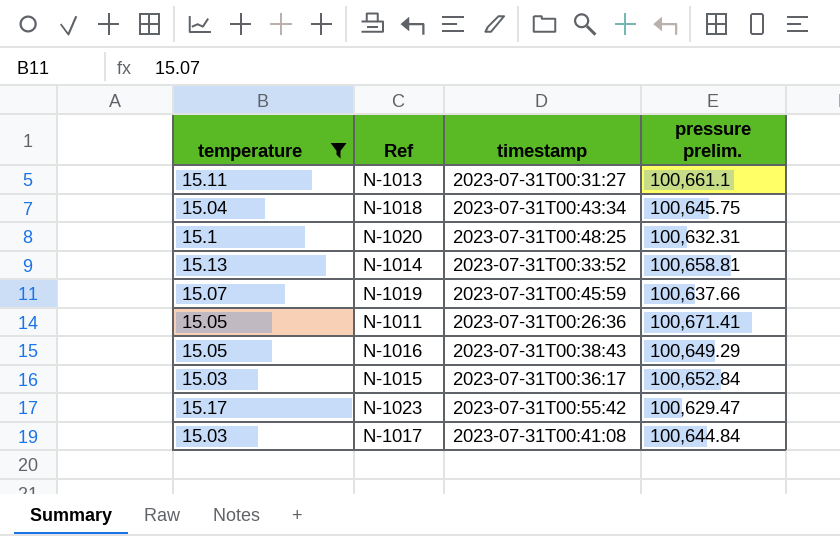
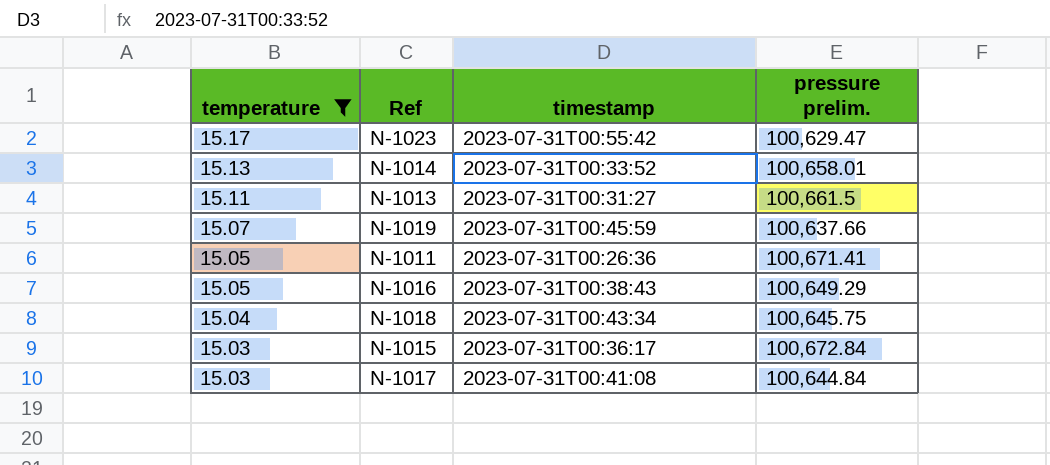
row order: none -> temperature descending
row N-1020: 15.1 | 2023-07-31T00:48:25 | 100,632.31 -> none
N-1014 | pressure prelim.: 100,658.81 -> 100,658.01
N-1013 | pressure prelim.: 100,661.1 -> 100,661.5
N-1015 | pressure prelim.: 100,652.84 -> 100,672.84

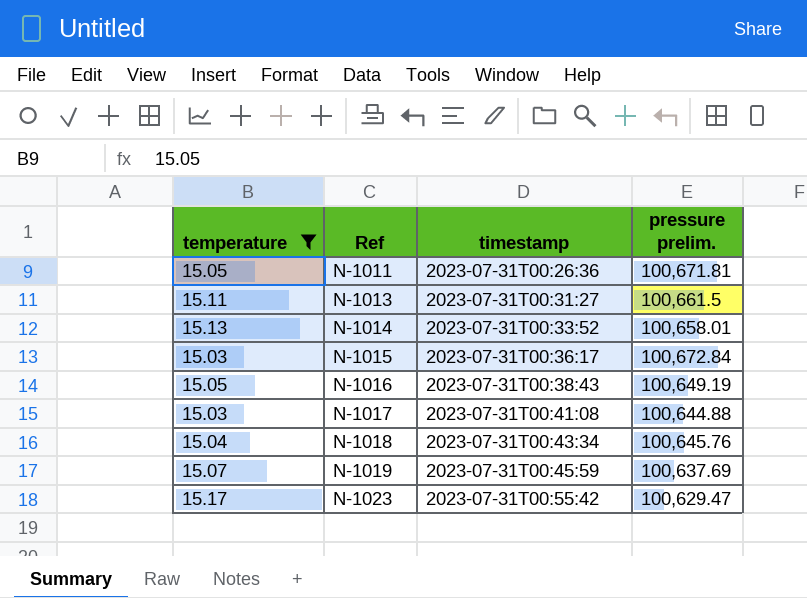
row order: temperature descending -> Ref ascending
N-1011 | pressure prelim.: 100,671.41 -> 100,671.81
N-1016 | pressure prelim.: 100,649.29 -> 100,649.19
N-1017 | pressure prelim.: 100,644.84 -> 100,644.88
N-1018 | pressure prelim.: 100,645.75 -> 100,645.76
N-1019 | pressure prelim.: 100,637.66 -> 100,637.69

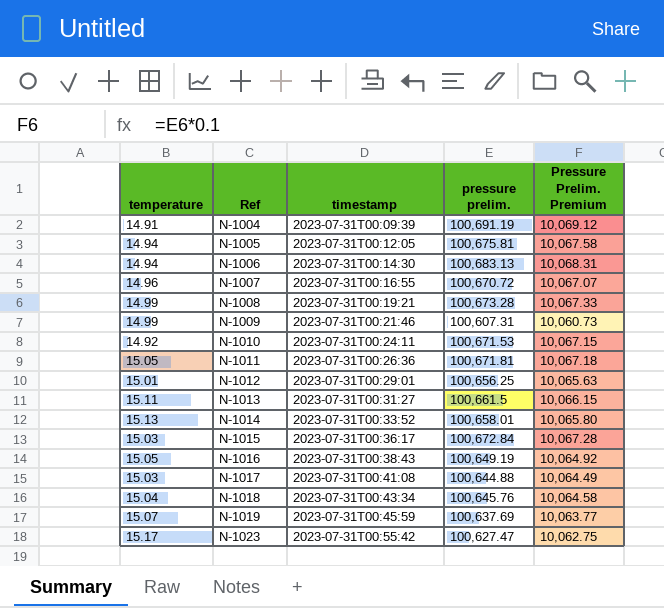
filter: temperature >= 15.03 -> none
column Pressure Prelim. Premium | formula: none -> [pressure prelim.] * 0.1
N-1023 | pressure prelim.: 100,629.47 -> 100,627.47

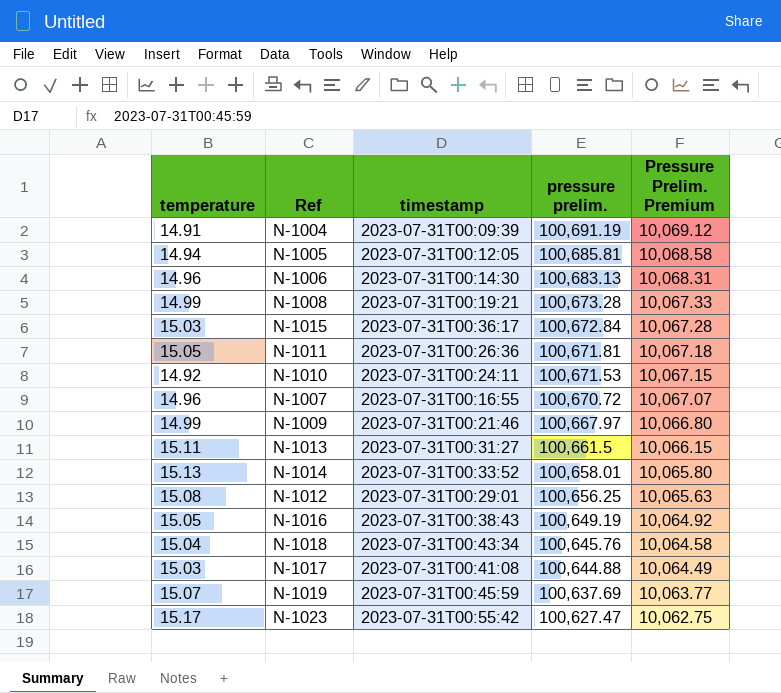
row order: Ref ascending -> pressure prelim. descending
N-1005 | pressure prelim.: 100,675.81 -> 100,685.81
N-1005 | Pressure Prelim. Premium: 10,067.58 -> 10,068.58
N-1006 | temperature: 14.94 -> 14.96
N-1009 | pressure prelim.: 100,607.31 -> 100,667.97
N-1009 | Pressure Prelim. Premium: 10,060.73 -> 10,066.80
N-1012 | temperature: 15.01 -> 15.08

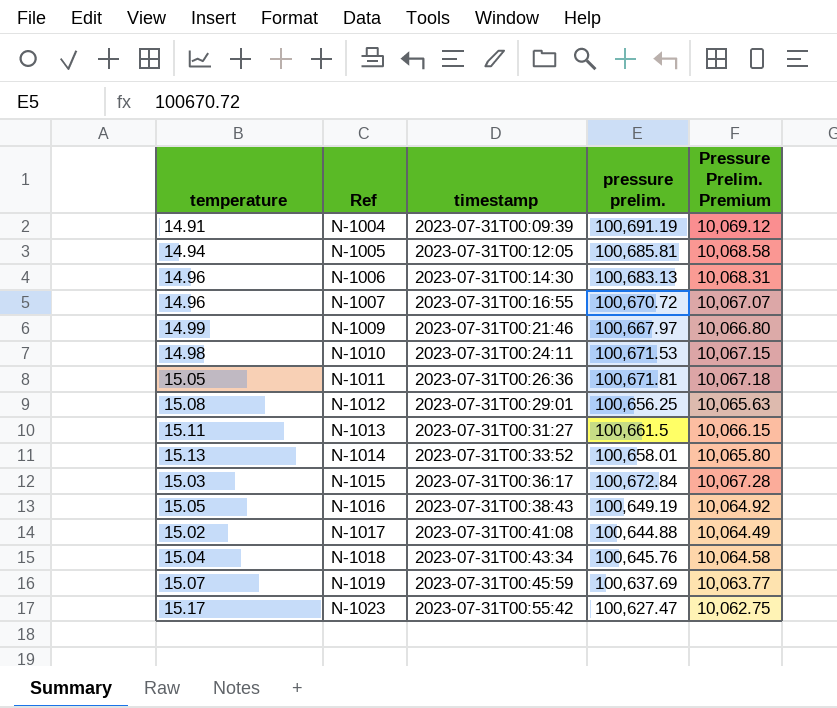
row order: pressure prelim. descending -> Ref ascending
row N-1008: 14.99 | 2023-07-31T00:19:21 | 100,673.28 | 10,067.33 -> none
N-1010 | temperature: 14.92 -> 14.98
N-1017 | temperature: 15.03 -> 15.02

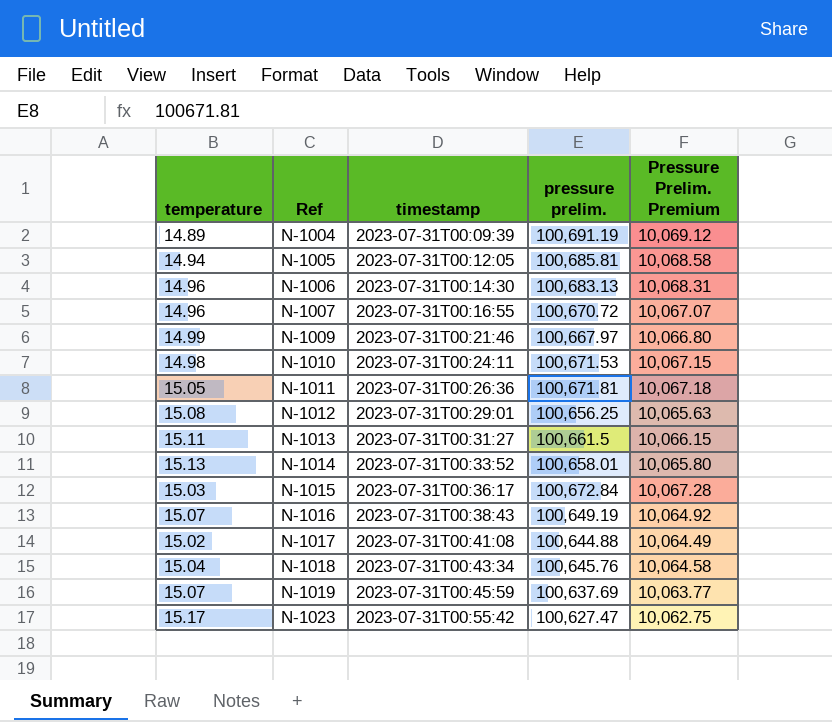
N-1004 | temperature: 14.91 -> 14.89
N-1016 | temperature: 15.05 -> 15.07

